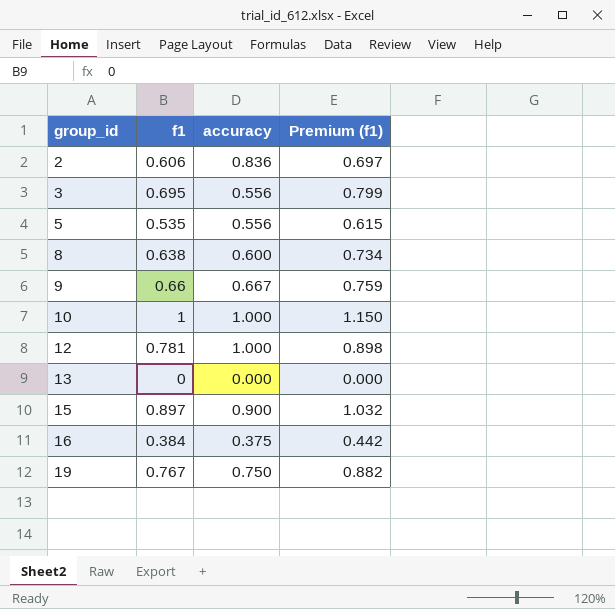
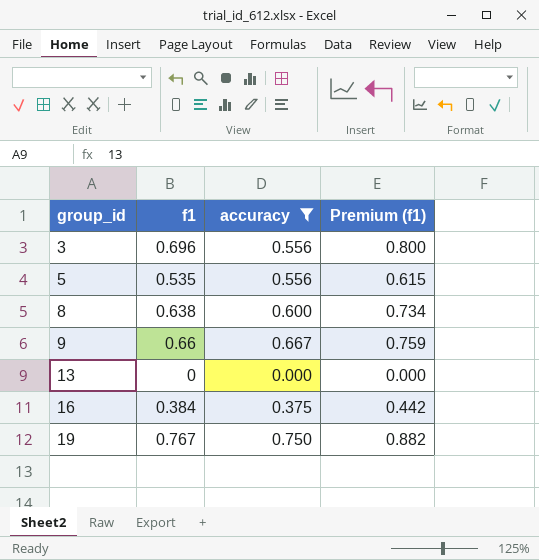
filter: none -> accuracy <= 0.750
3 | f1: 0.695 -> 0.696
3 | Premium (f1): 0.799 -> 0.800

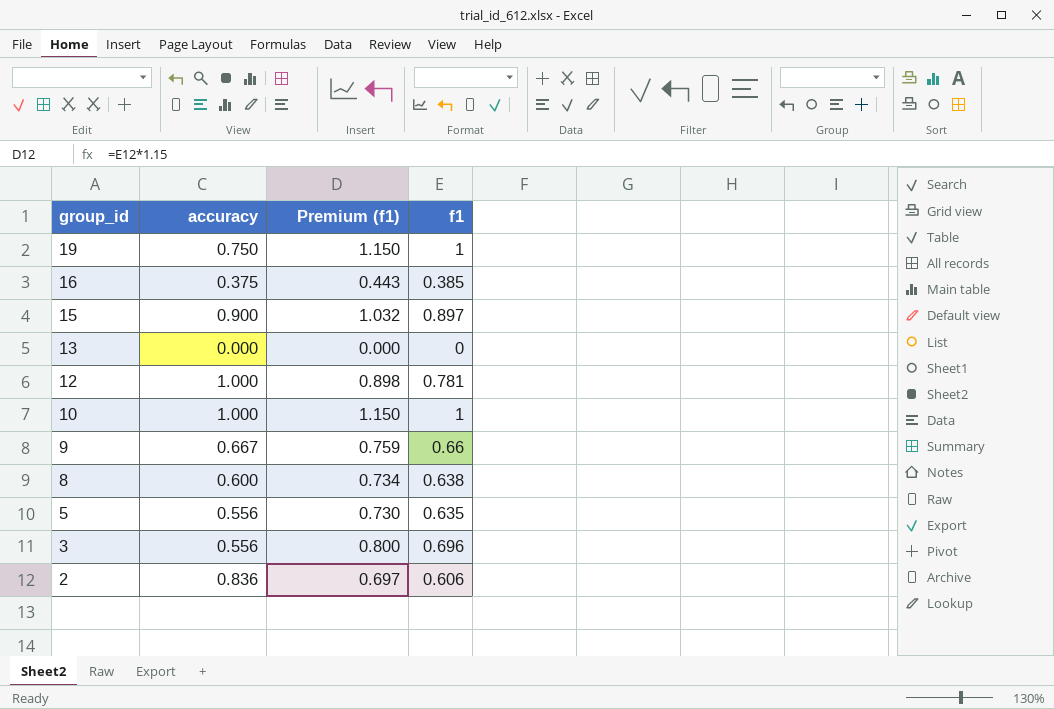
filter: accuracy <= 0.750 -> none
row order: group_id ascending -> group_id descending
column f1 | position: 2 -> 4
19 | Premium (f1): 0.882 -> 1.150
19 | f1: 0.767 -> 1
16 | Premium (f1): 0.442 -> 0.443
16 | f1: 0.384 -> 0.385
5 | Premium (f1): 0.615 -> 0.730
5 | f1: 0.535 -> 0.635

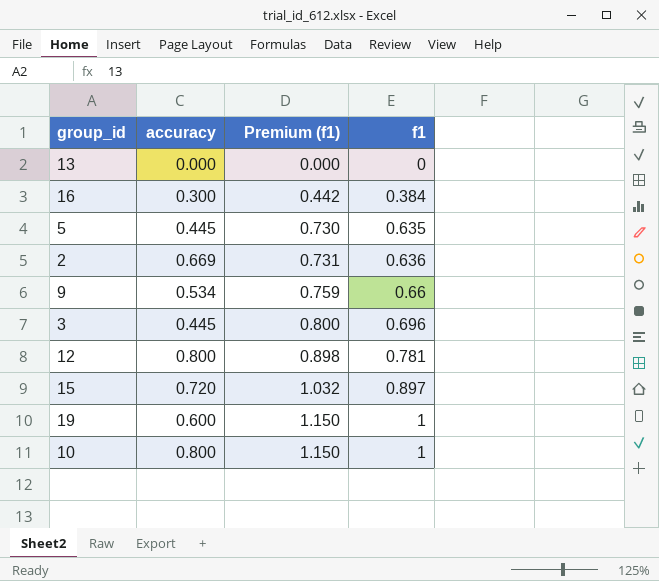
row order: group_id descending -> Premium (f1) ascending
row 8: 0.600 | 0.734 | 0.638 -> none
16 | accuracy: 0.375 -> 0.300
16 | Premium (f1): 0.443 -> 0.442
16 | f1: 0.385 -> 0.384
5 | accuracy: 0.556 -> 0.445
2 | accuracy: 0.836 -> 0.669
2 | Premium (f1): 0.697 -> 0.731
2 | f1: 0.606 -> 0.636
9 | accuracy: 0.667 -> 0.534
3 | accuracy: 0.556 -> 0.445
12 | accuracy: 1.000 -> 0.800
15 | accuracy: 0.900 -> 0.720
19 | accuracy: 0.750 -> 0.600
10 | accuracy: 1.000 -> 0.800

